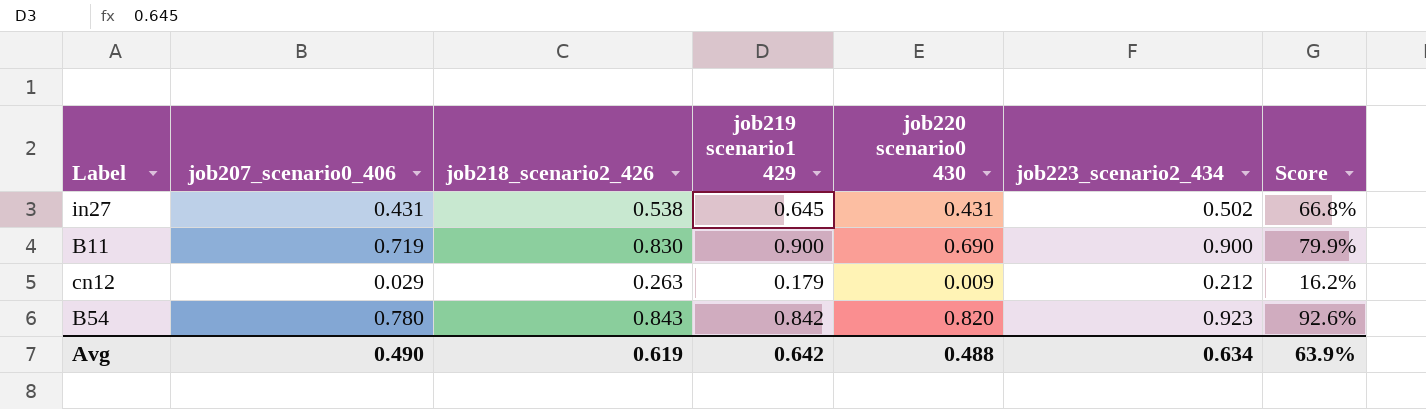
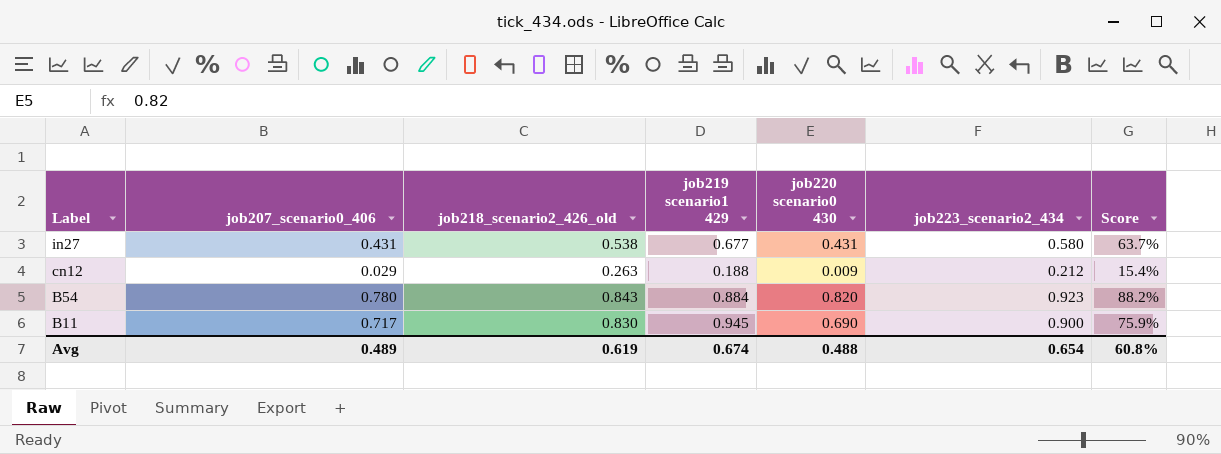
row order: none -> Label descending
column name: job218_scenario2_426 -> job218_scenario2_426_old
in27 | job219 scenario1 429: 0.645 -> 0.677
in27 | job223_scenario2_434: 0.502 -> 0.580
in27 | Score: 66.8% -> 63.7%
cn12 | job219 scenario1 429: 0.179 -> 0.188
cn12 | Score: 16.2% -> 15.4%
B54 | job219 scenario1 429: 0.842 -> 0.884
B54 | Score: 92.6% -> 88.2%
B11 | job207_scenario0_406: 0.719 -> 0.717
B11 | job219 scenario1 429: 0.900 -> 0.945
B11 | Score: 79.9% -> 75.9%
Avg | job207_scenario0_406: 0.490 -> 0.489
Avg | job219 scenario1 429: 0.642 -> 0.674
Avg | job223_scenario2_434: 0.634 -> 0.654
Avg | Score: 63.9% -> 60.8%

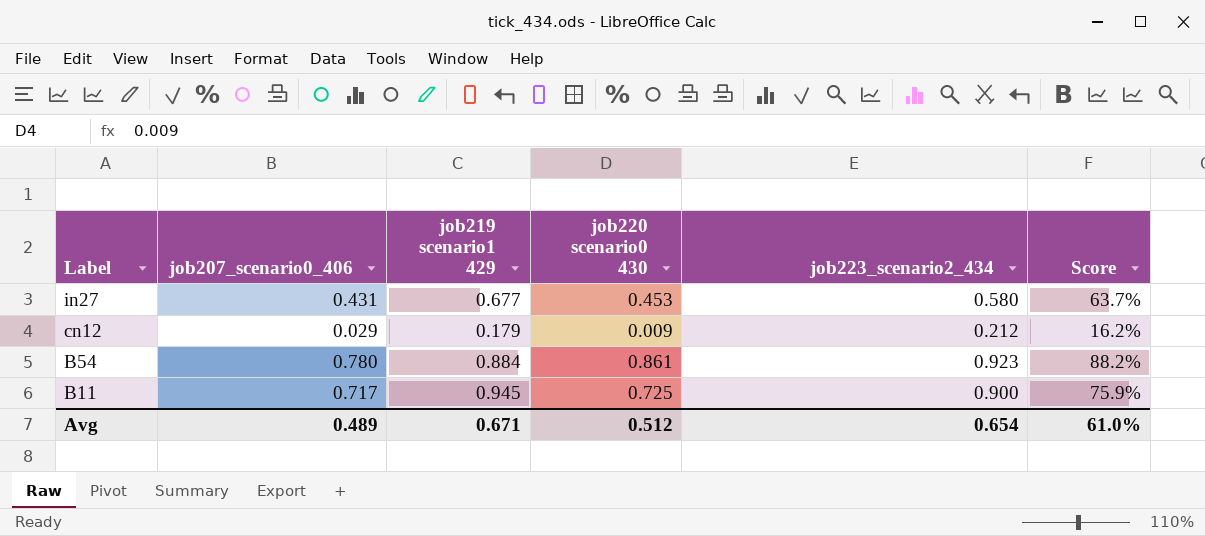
column job218_scenario2_426_old | position: 3 -> none
in27 | job220 scenario0 430: 0.431 -> 0.453
cn12 | job219 scenario1 429: 0.188 -> 0.179
cn12 | Score: 15.4% -> 16.2%
B54 | job220 scenario0 430: 0.820 -> 0.861
B11 | job220 scenario0 430: 0.690 -> 0.725
Avg | job219 scenario1 429: 0.674 -> 0.671
Avg | job220 scenario0 430: 0.488 -> 0.512
Avg | Score: 60.8% -> 61.0%

